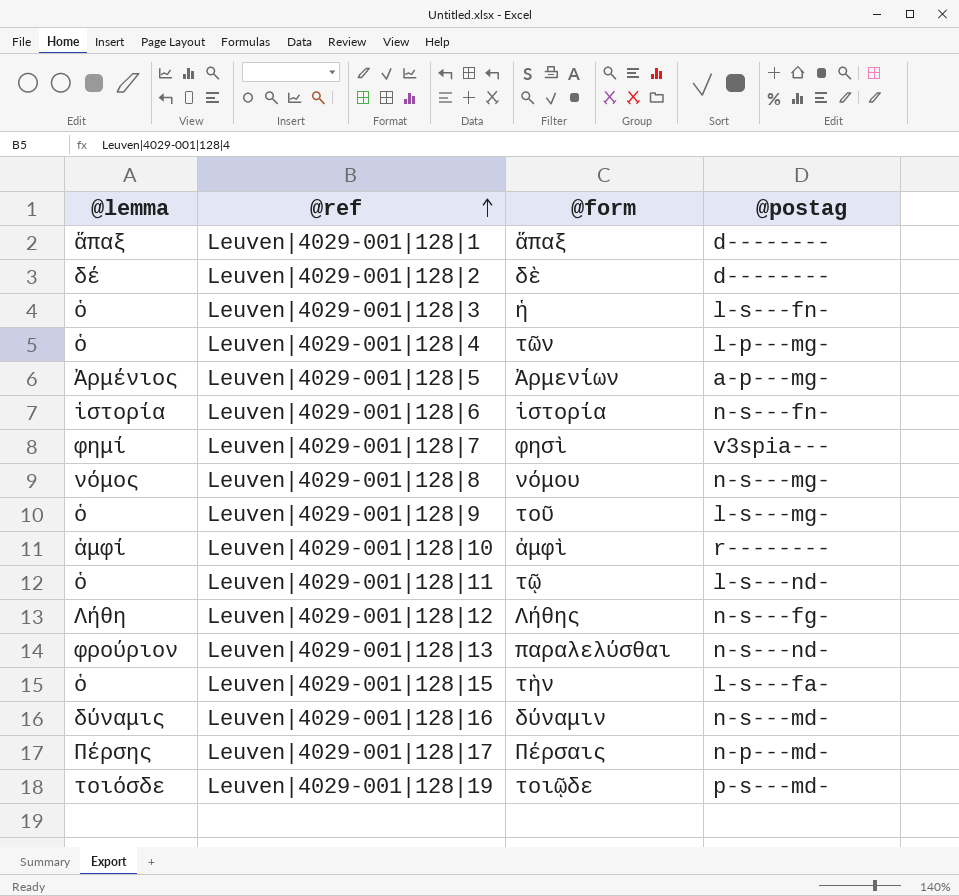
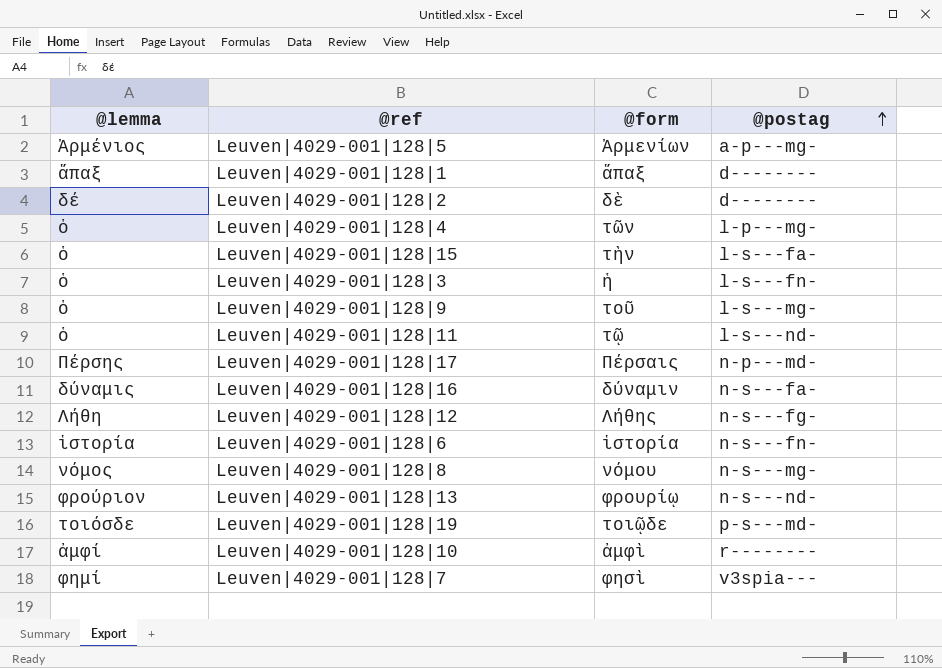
row order: @ref ascending -> @postag ascending
Leuven|4029-001|128|16 | @postag: n-s---md- -> n-s---fa-
Leuven|4029-001|128|13 | @form: παραλελύσθαι -> φρουρίῳ

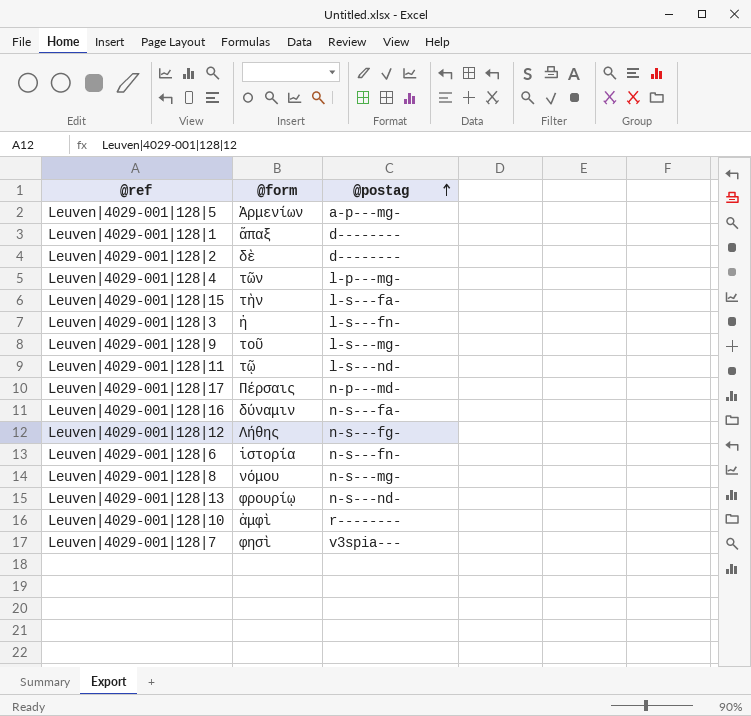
column @lemma | position: 1 -> none
row Leuven|4029-001|128|19: τοιόσδε | τοιῷδε | p-s---md- -> none

